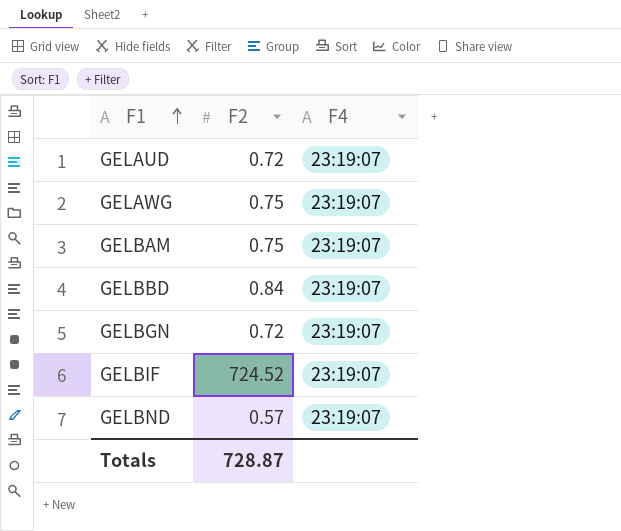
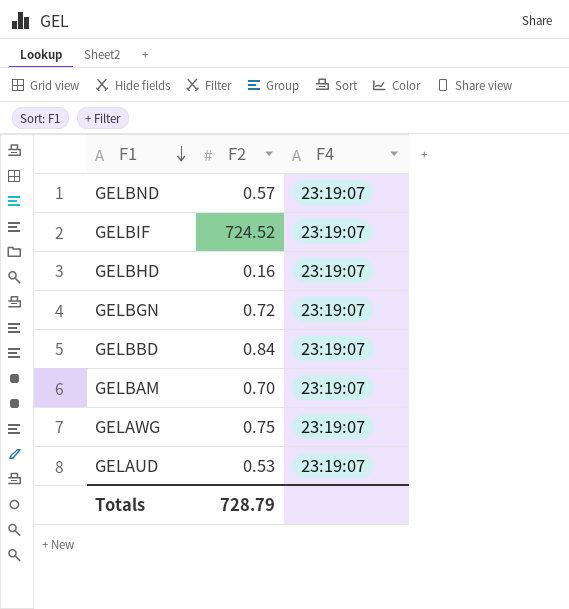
row order: F1 ascending -> F1 descending
row GELBHD: none -> 0.16 | 23:19:07
GELBAM | F2: 0.75 -> 0.70
GELAUD | F2: 0.72 -> 0.53
Totals | F2: 728.87 -> 728.79

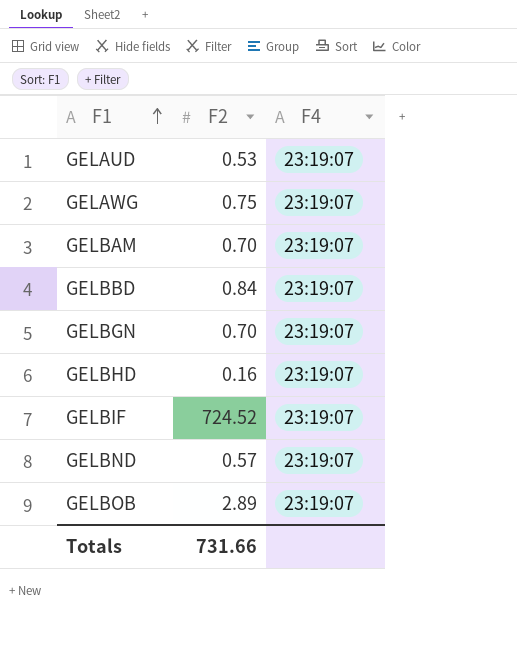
row order: F1 descending -> F1 ascending
GELBGN | F2: 0.72 -> 0.70
row GELBOB: none -> 2.89 | 23:19:07
Totals | F2: 728.79 -> 731.66

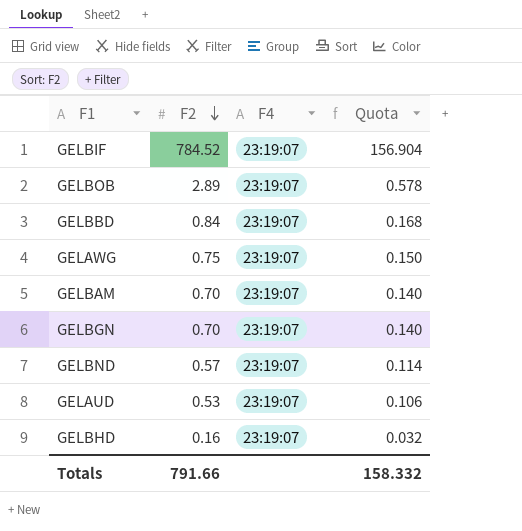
row order: F1 ascending -> F2 descending
column Quota | formula: none -> [F2] * 0.2
GELBIF | F2: 724.52 -> 784.52
Totals | F2: 731.66 -> 791.66

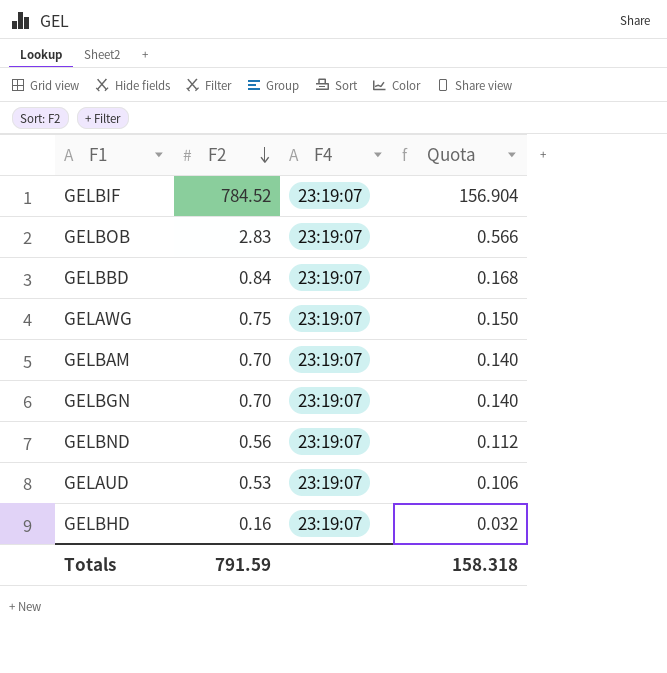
GELBOB | F2: 2.89 -> 2.83
GELBOB | Quota: 0.578 -> 0.566
GELBND | F2: 0.57 -> 0.56
GELBND | Quota: 0.114 -> 0.112
Totals | F2: 791.66 -> 791.59
Totals | Quota: 158.332 -> 158.318

